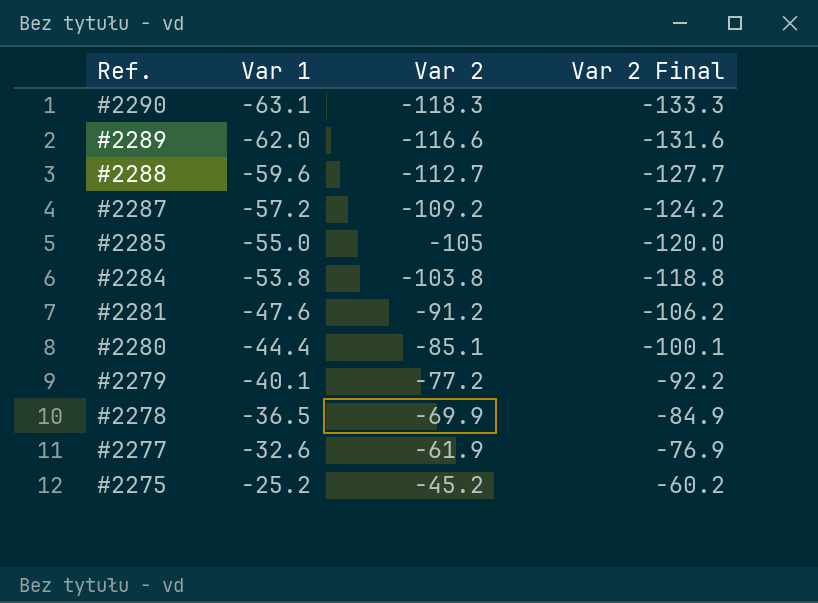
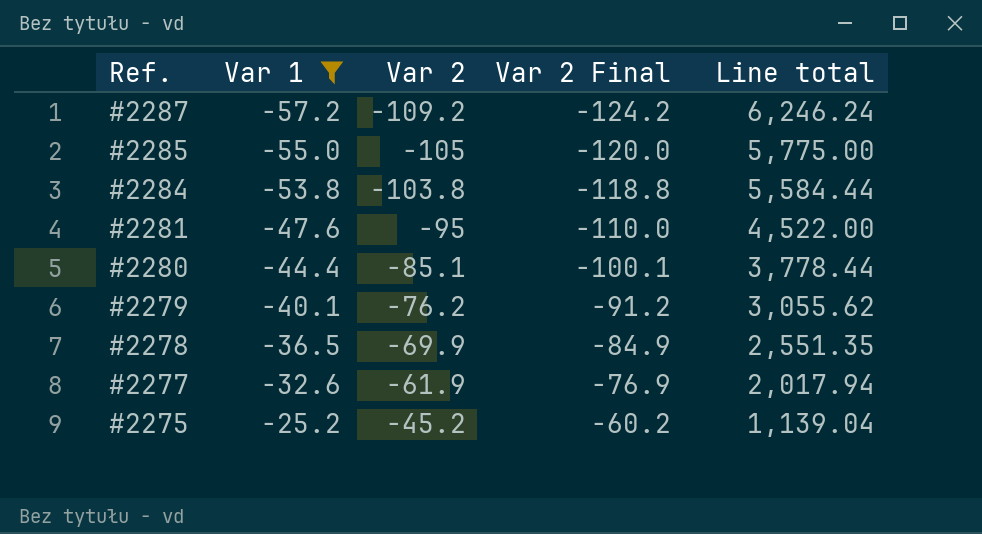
filter: none -> Var 1 >= -57.2
column Line total | formula: none -> [Var 1] * [Var 2]
#2281 | Var 2: -91.2 -> -95
#2281 | Var 2 Final: -106.2 -> -110.0
#2279 | Var 2: -77.2 -> -76.2
#2279 | Var 2 Final: -92.2 -> -91.2

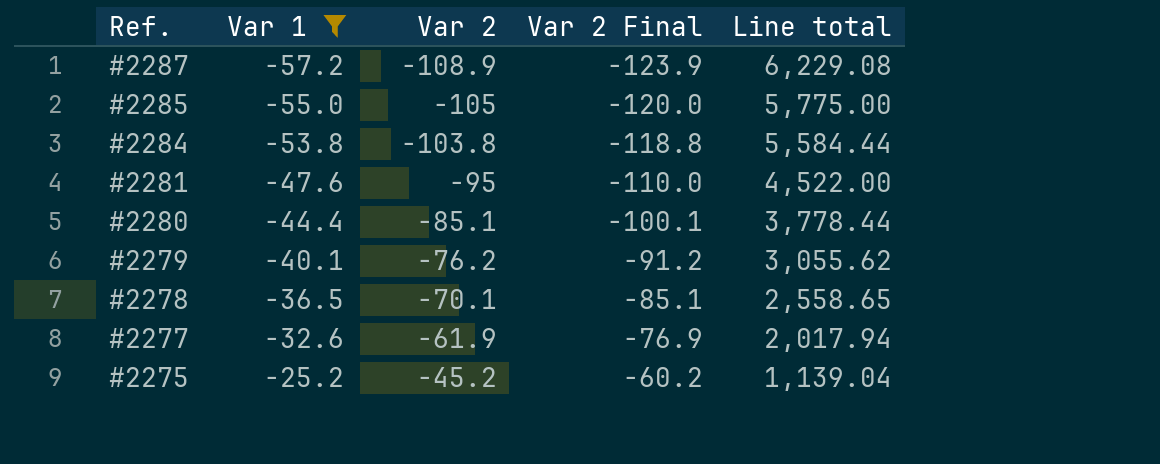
#2287 | Var 2: -109.2 -> -108.9
#2287 | Var 2 Final: -124.2 -> -123.9
#2287 | Line total: 6,246.24 -> 6,229.08
#2278 | Var 2: -69.9 -> -70.1
#2278 | Var 2 Final: -84.9 -> -85.1
#2278 | Line total: 2,551.35 -> 2,558.65

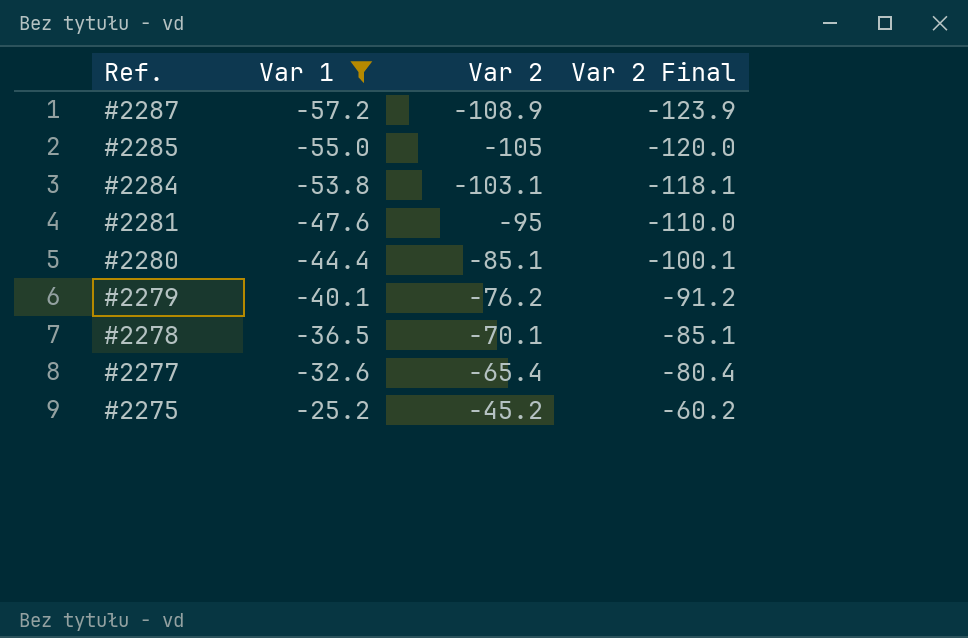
column Line total | formula: [Var 1] * [Var 2] -> none
#2284 | Var 2: -103.8 -> -103.1
#2284 | Var 2 Final: -118.8 -> -118.1
#2277 | Var 2: -61.9 -> -65.4
#2277 | Var 2 Final: -76.9 -> -80.4

